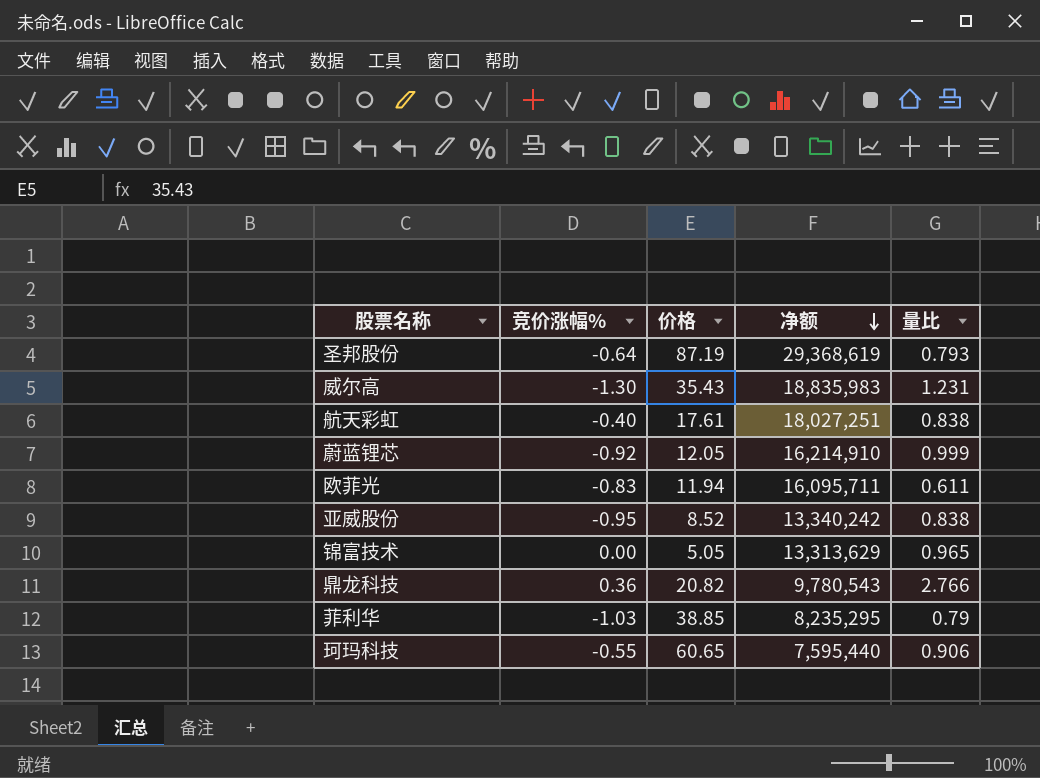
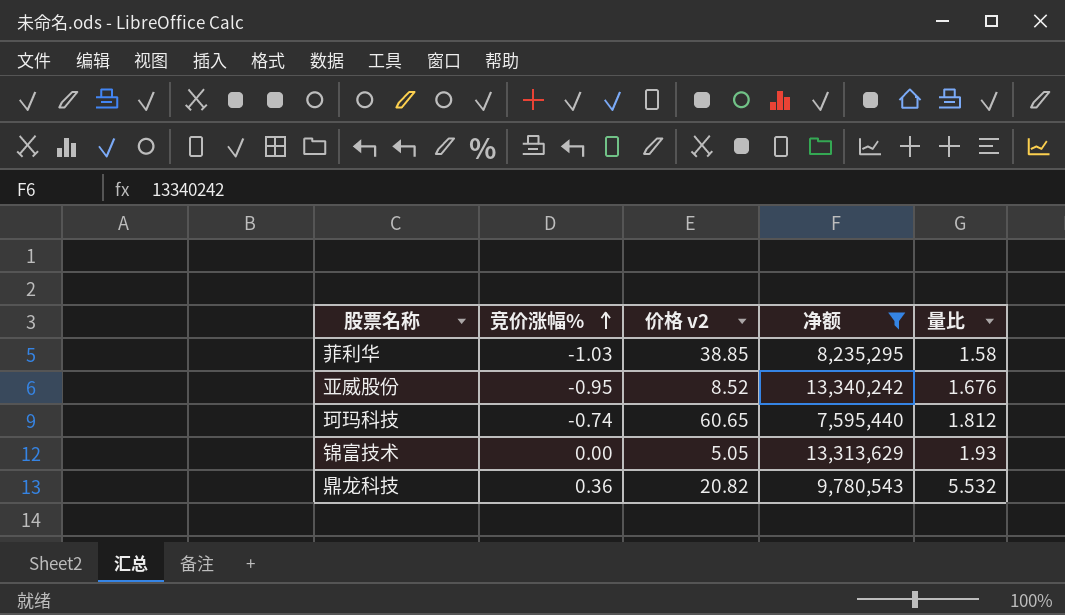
filter: none -> 净额 <= 13,340,242
row order: 净额 descending -> 竞价涨幅% ascending
column name: 价格 -> 价格 v2
菲利华 | 量比: 0.79 -> 1.58
亚威股份 | 量比: 0.838 -> 1.676
珂玛科技 | 竞价涨幅%: -0.55 -> -0.74
珂玛科技 | 量比: 0.906 -> 1.812
锦富技术 | 量比: 0.965 -> 1.93
鼎龙科技 | 量比: 2.766 -> 5.532

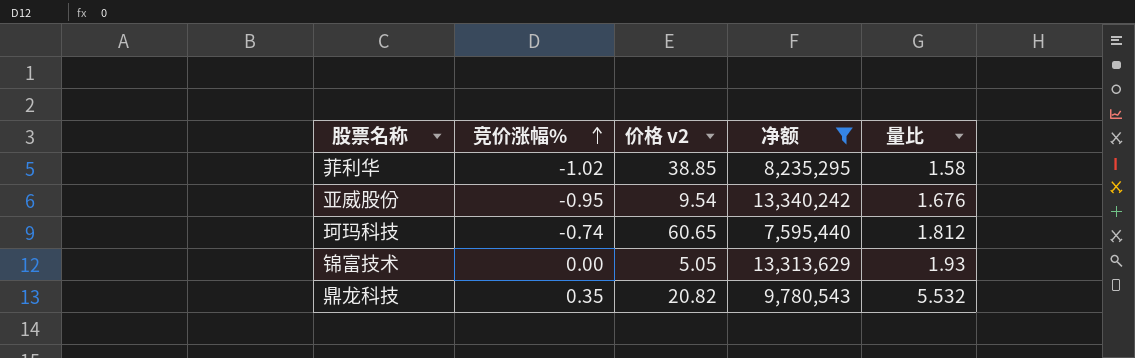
菲利华 | 竞价涨幅%: -1.03 -> -1.02
亚威股份 | 价格 v2: 8.52 -> 9.54
鼎龙科技 | 竞价涨幅%: 0.36 -> 0.35

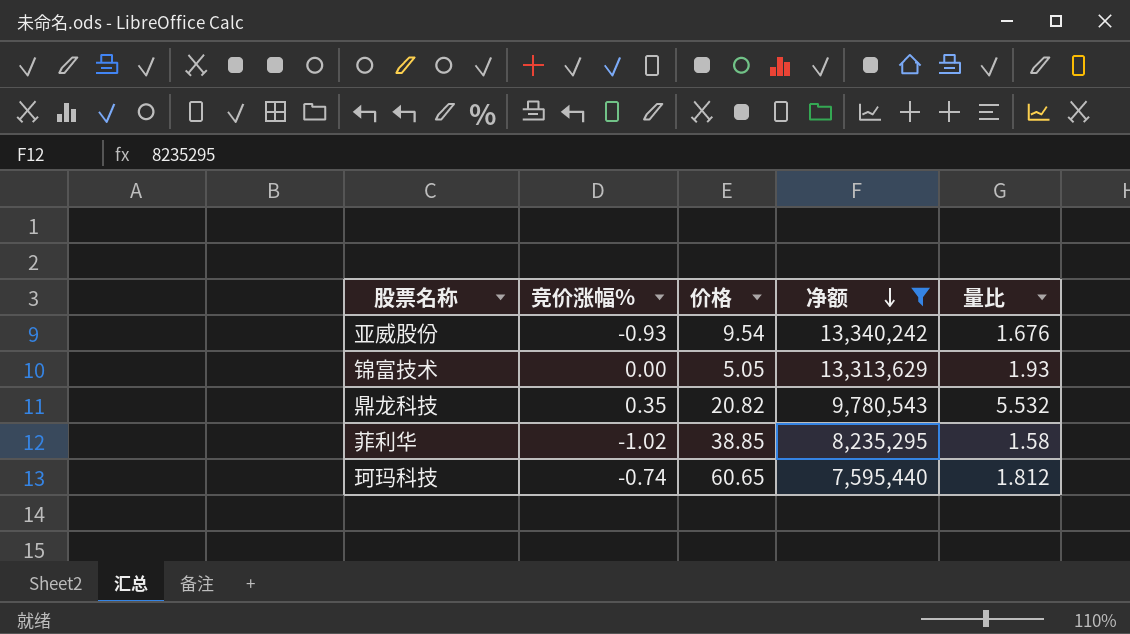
row order: 竞价涨幅% ascending -> 净额 descending
column name: 价格 v2 -> 价格
亚威股份 | 竞价涨幅%: -0.95 -> -0.93

